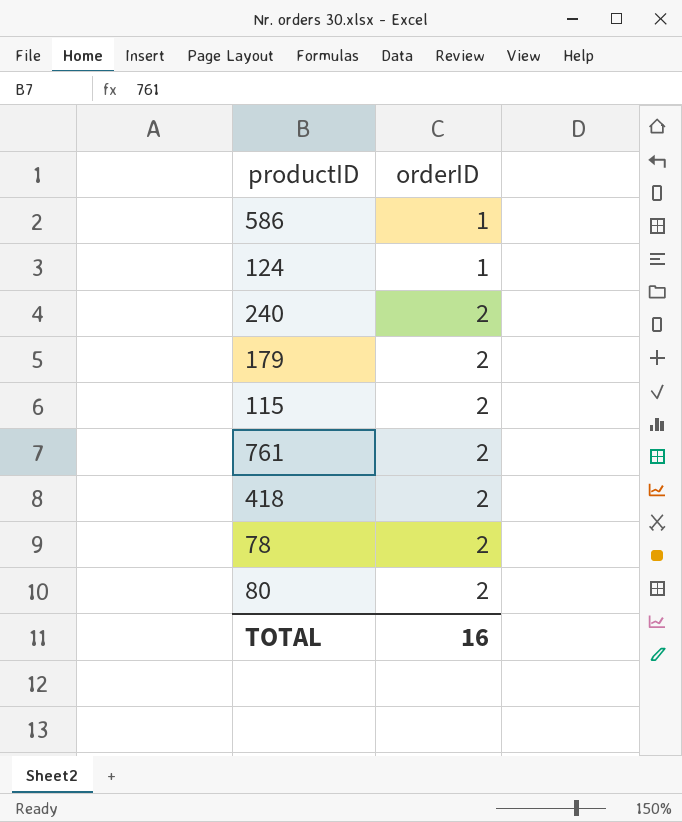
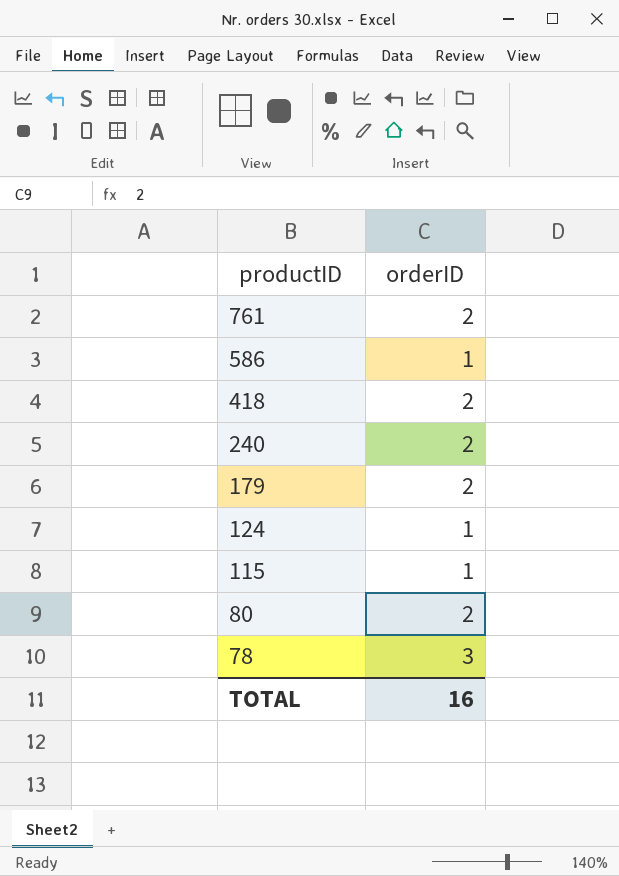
row order: orderID ascending -> productID descending
115 | orderID: 2 -> 1
78 | orderID: 2 -> 3

